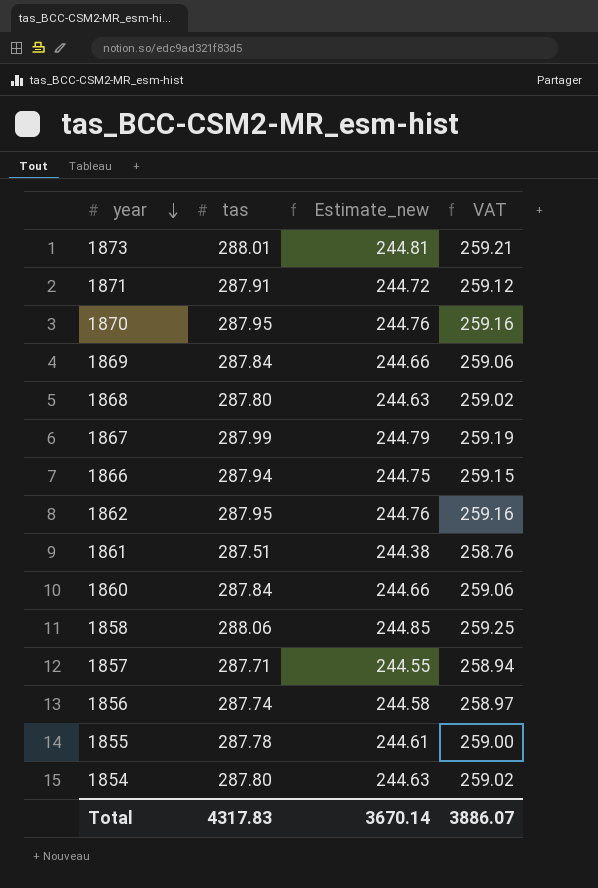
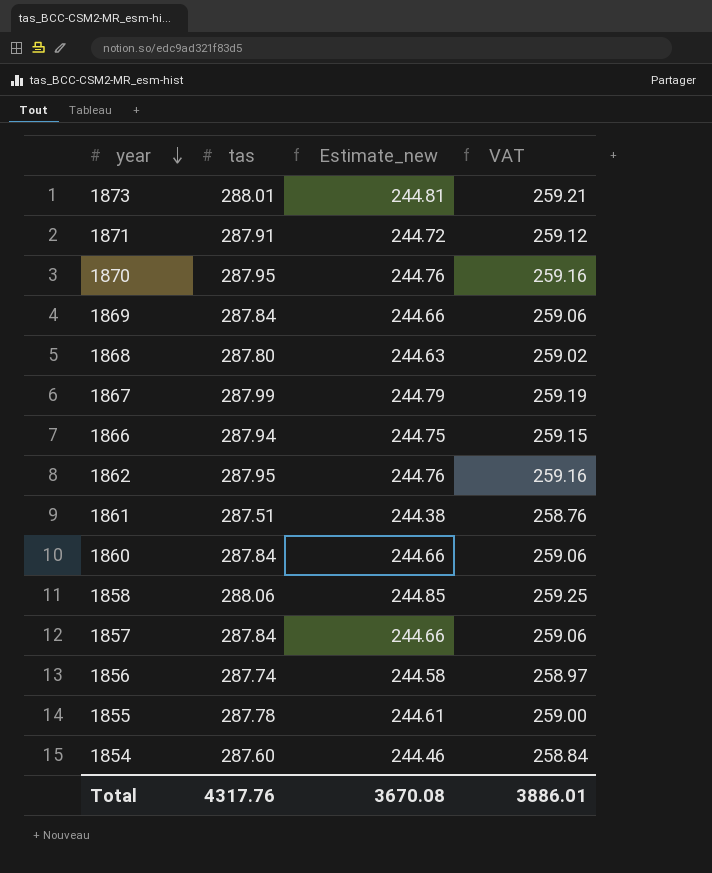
1857 | tas: 287.71 -> 287.84
1857 | Estimate_new: 244.55 -> 244.66
1857 | VAT: 258.94 -> 259.06
1854 | tas: 287.80 -> 287.60
1854 | Estimate_new: 244.63 -> 244.46
1854 | VAT: 259.02 -> 258.84
Total | tas: 4317.83 -> 4317.76
Total | Estimate_new: 3670.14 -> 3670.08
Total | VAT: 3886.07 -> 3886.01

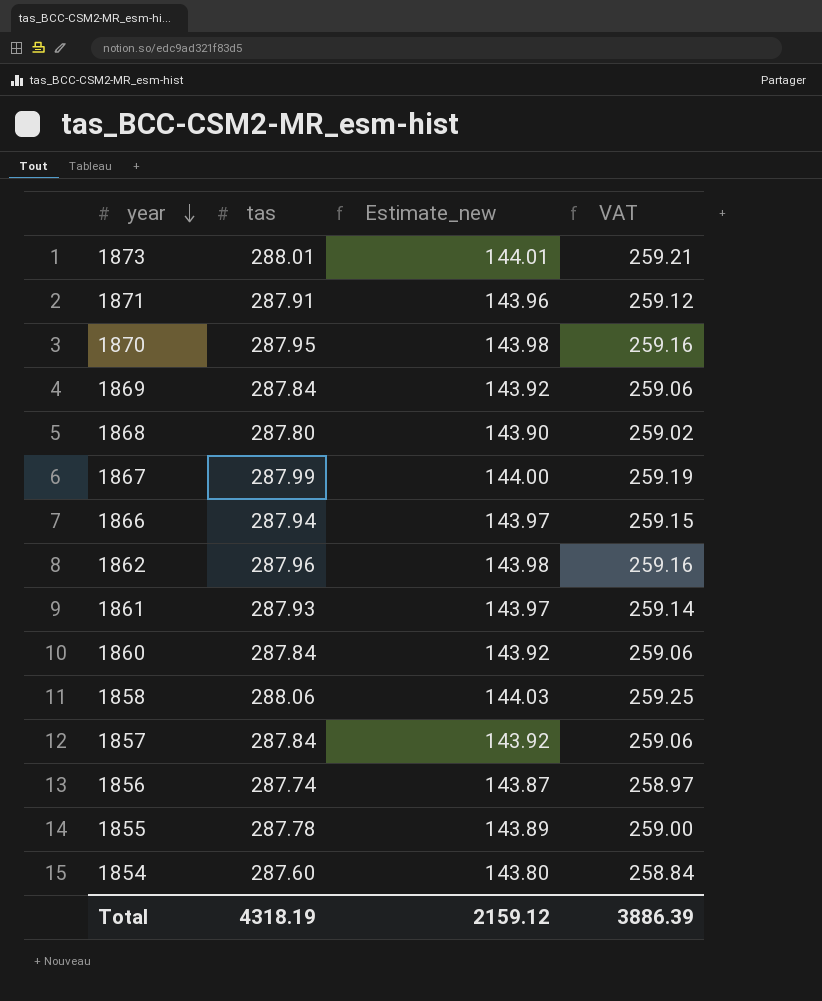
column Estimate_new | formula: [tas] * 0.85 -> [tas] * 0.5
1862 | tas: 287.95 -> 287.96
1861 | tas: 287.51 -> 287.93
1861 | VAT: 258.76 -> 259.14
Total | tas: 4317.76 -> 4318.19
Total | Estimate_new: 3670.08 -> 2159.12
Total | VAT: 3886.01 -> 3886.39

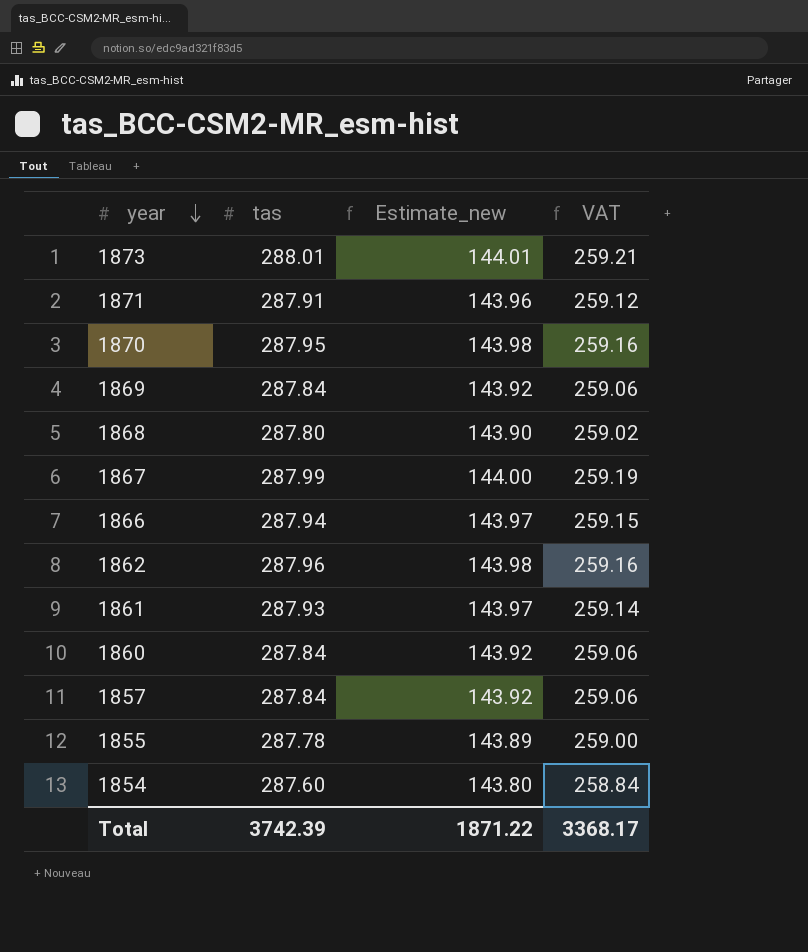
row 1858: 288.06 | 144.03 | 259.25 -> none
row 1856: 287.74 | 143.87 | 258.97 -> none
Total | tas: 4318.19 -> 3742.39
Total | Estimate_new: 2159.12 -> 1871.22
Total | VAT: 3886.39 -> 3368.17

